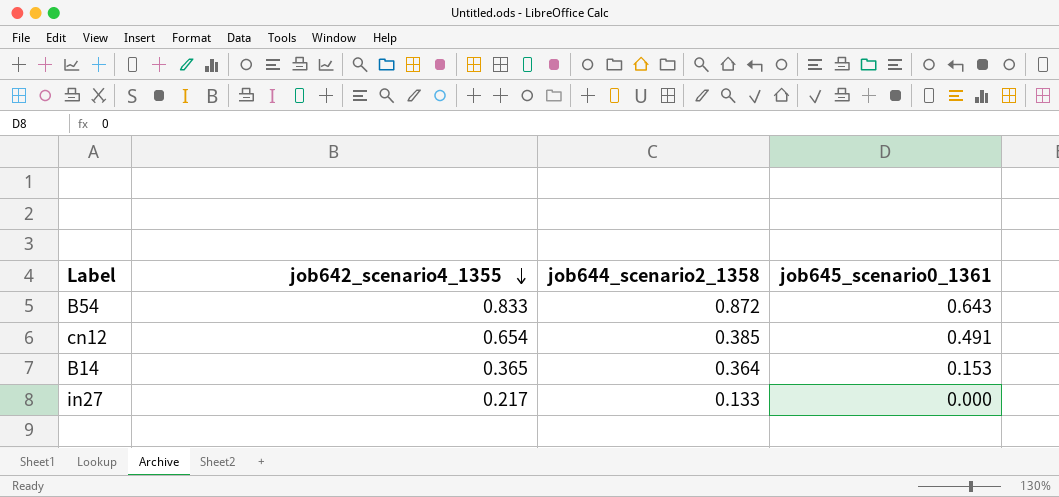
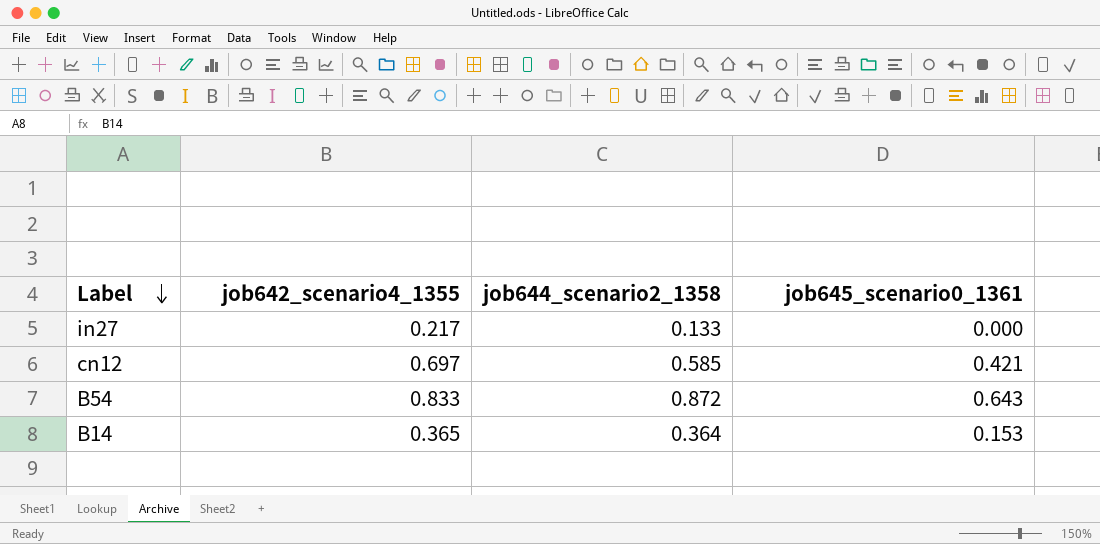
row order: job642_scenario4_1355 descending -> Label descending
cn12 | job642_scenario4_1355: 0.654 -> 0.697
cn12 | job644_scenario2_1358: 0.385 -> 0.585
cn12 | job645_scenario0_1361: 0.491 -> 0.421

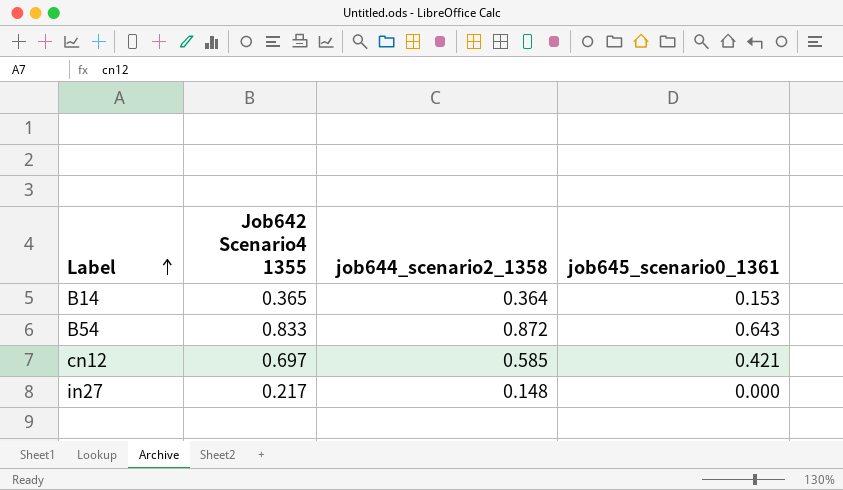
row order: Label descending -> Label ascending
column name: job642_scenario4_1355 -> Job642 Scenario4 1355
in27 | job644_scenario2_1358: 0.133 -> 0.148

